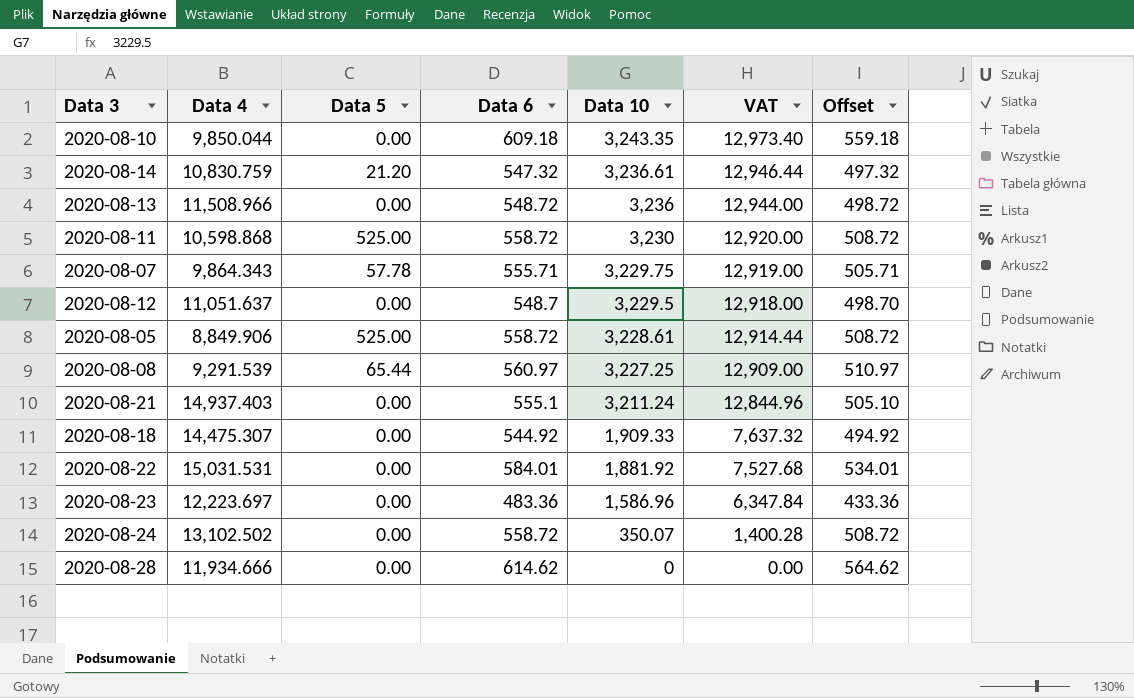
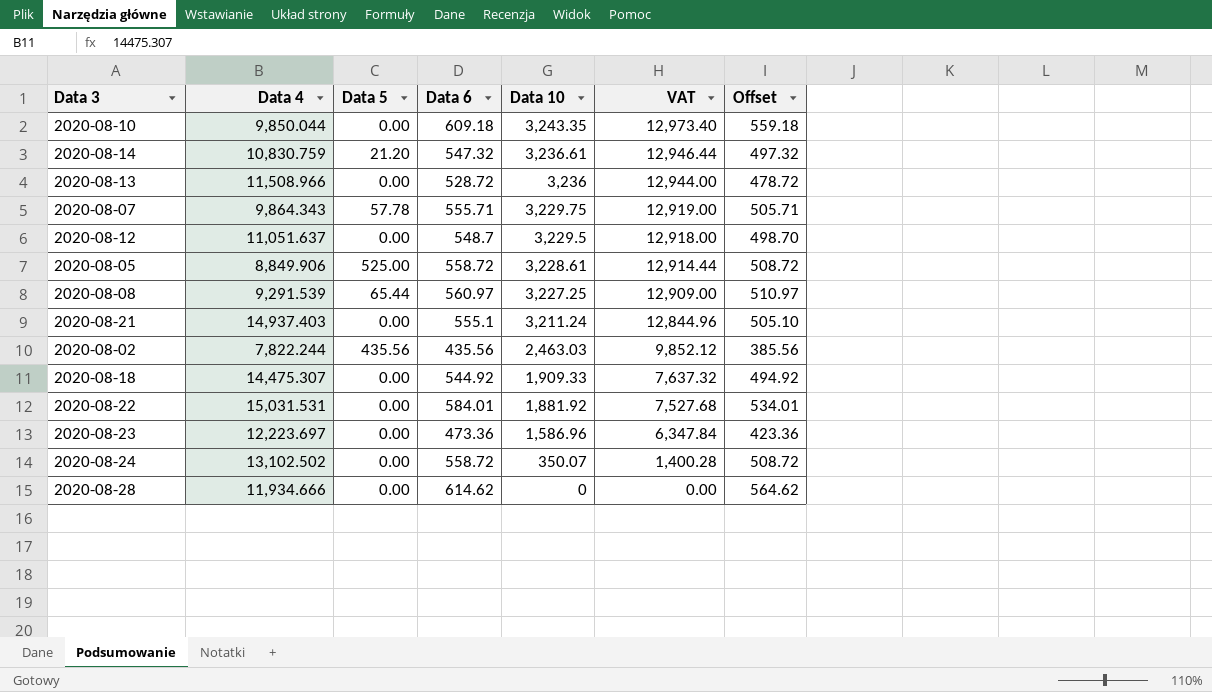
row 2020-08-11: 10,598.868 | 525.00 | 558.72 | 3,230 | 12,920.00 | 508.72 -> none
2020-08-13 | Data 6: 548.72 -> 528.72
2020-08-13 | Offset: 498.72 -> 478.72
row 2020-08-02: none -> 7,822.244 | 435.56 | 435.56 | 2,463.03 | 9,852.12 | 385.56
2020-08-23 | Data 6: 483.36 -> 473.36
2020-08-23 | Offset: 433.36 -> 423.36

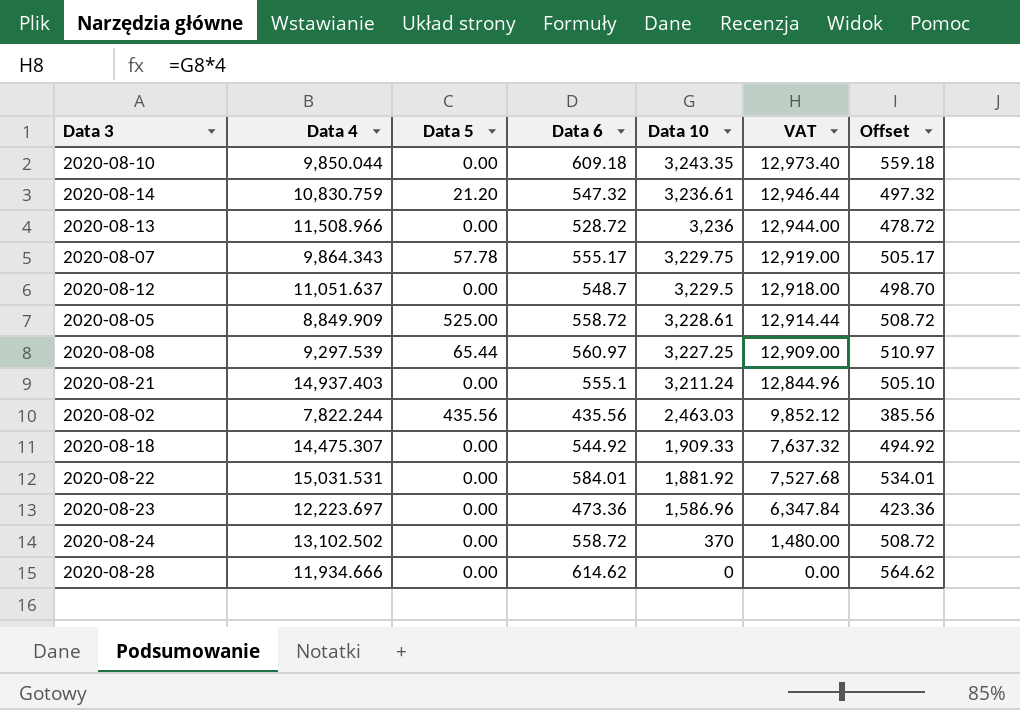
2020-08-07 | Data 6: 555.71 -> 555.17
2020-08-07 | Offset: 505.71 -> 505.17
2020-08-05 | Data 4: 8,849.906 -> 8,849.909
2020-08-08 | Data 4: 9,291.539 -> 9,297.539
2020-08-24 | Data 10: 350.07 -> 370
2020-08-24 | VAT: 1,400.28 -> 1,480.00

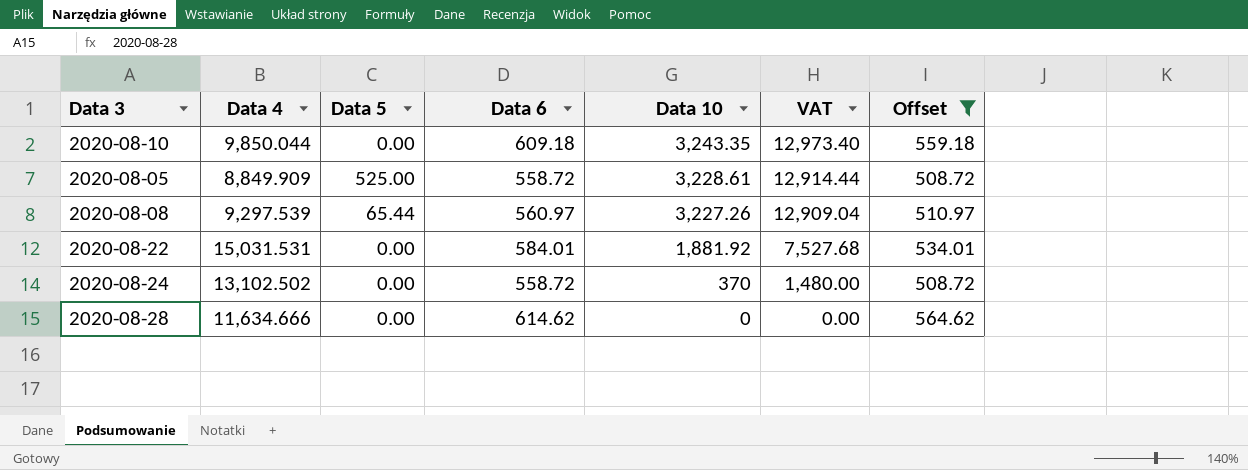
filter: none -> Offset >= 508.72
2020-08-08 | Data 10: 3,227.25 -> 3,227.26
2020-08-08 | VAT: 12,909.00 -> 12,909.04
2020-08-28 | Data 4: 11,934.666 -> 11,634.666

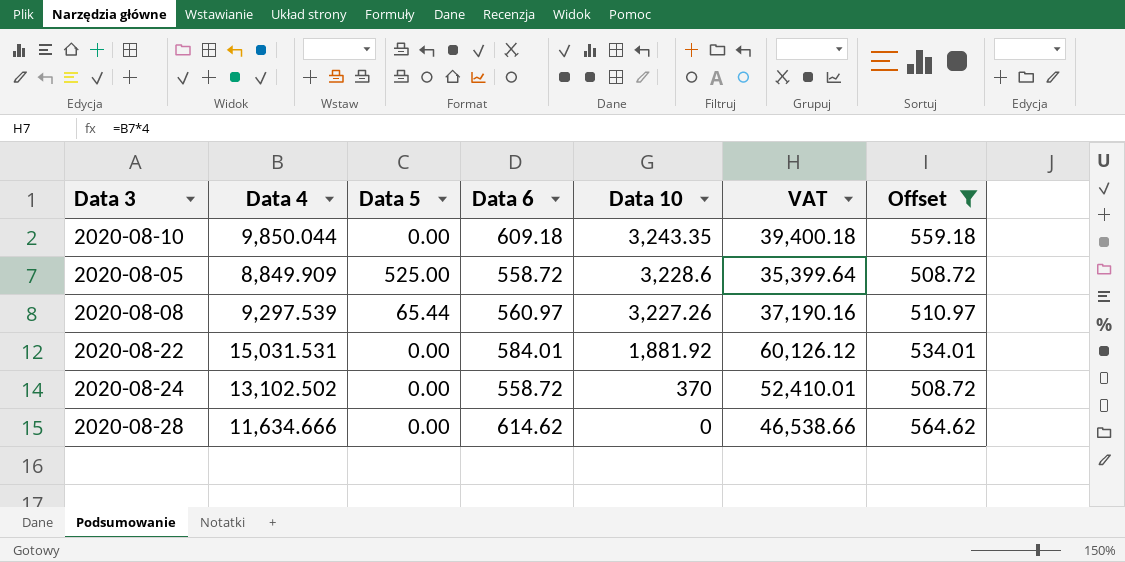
column VAT | formula: [Data 10] * 4 -> [Data 4] * 4
2020-08-05 | Data 10: 3,228.61 -> 3,228.6

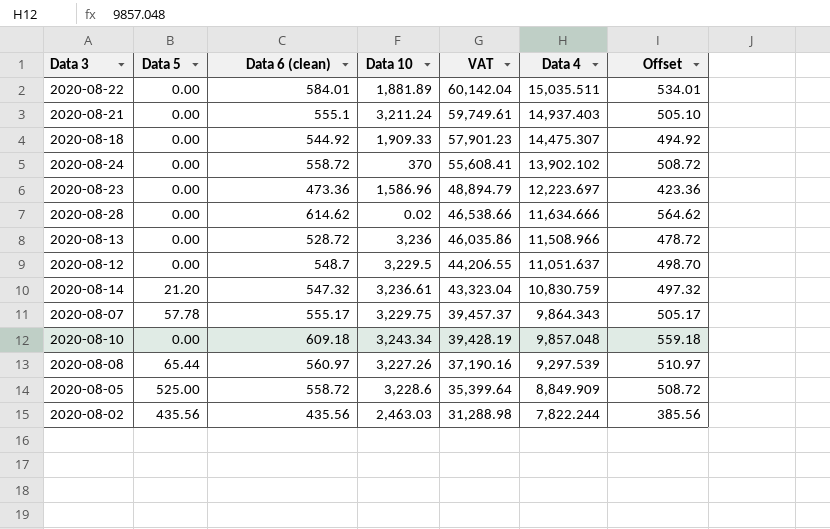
filter: Offset >= 508.72 -> none
row order: Data 10 descending -> VAT descending
column name: Data 6 -> Data 6 (clean)
column Data 4 | position: 2 -> 6
2020-08-22 | Data 10: 1,881.92 -> 1,881.89
2020-08-22 | VAT: 60,126.12 -> 60,142.04
2020-08-22 | Data 4: 15,031.531 -> 15,035.511
2020-08-24 | VAT: 52,410.01 -> 55,608.41
2020-08-24 | Data 4: 13,102.502 -> 13,902.102
2020-08-28 | Data 10: 0 -> 0.02
2020-08-10 | Data 10: 3,243.35 -> 3,243.34
2020-08-10 | VAT: 39,400.18 -> 39,428.19
2020-08-10 | Data 4: 9,850.044 -> 9,857.048

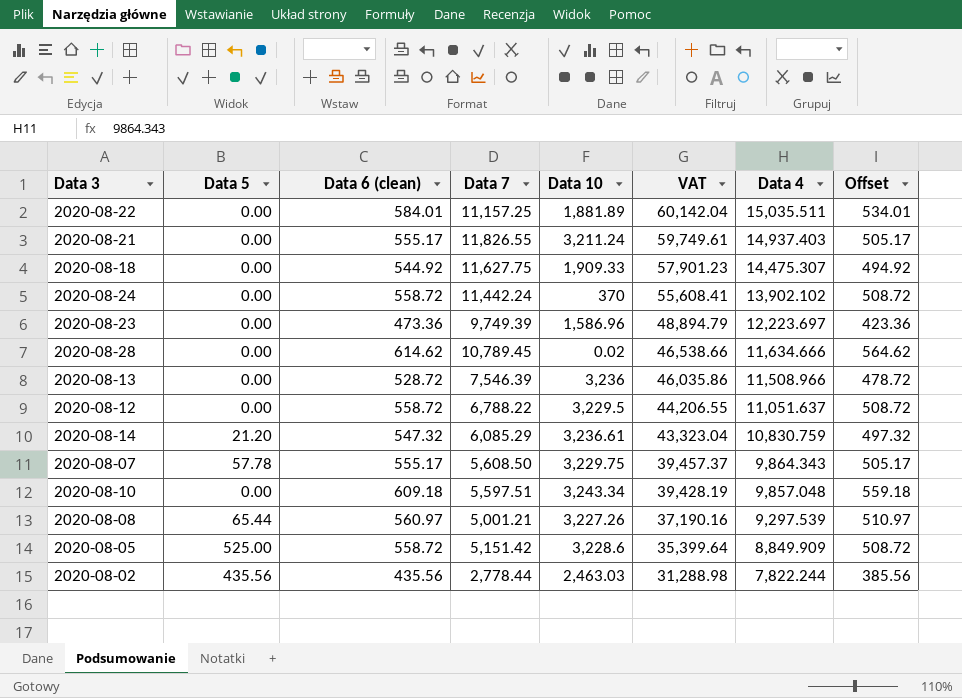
column Data 7 | position: none -> 4
2020-08-21 | Data 6 (clean): 555.1 -> 555.17
2020-08-21 | Offset: 505.10 -> 505.17
2020-08-12 | Data 6 (clean): 548.7 -> 558.72
2020-08-12 | Offset: 498.70 -> 508.72

